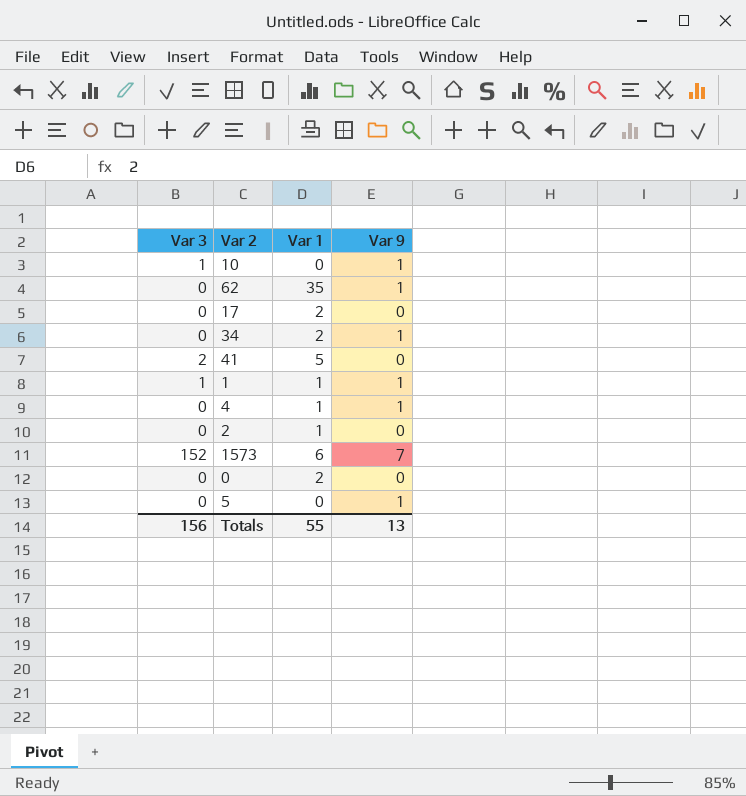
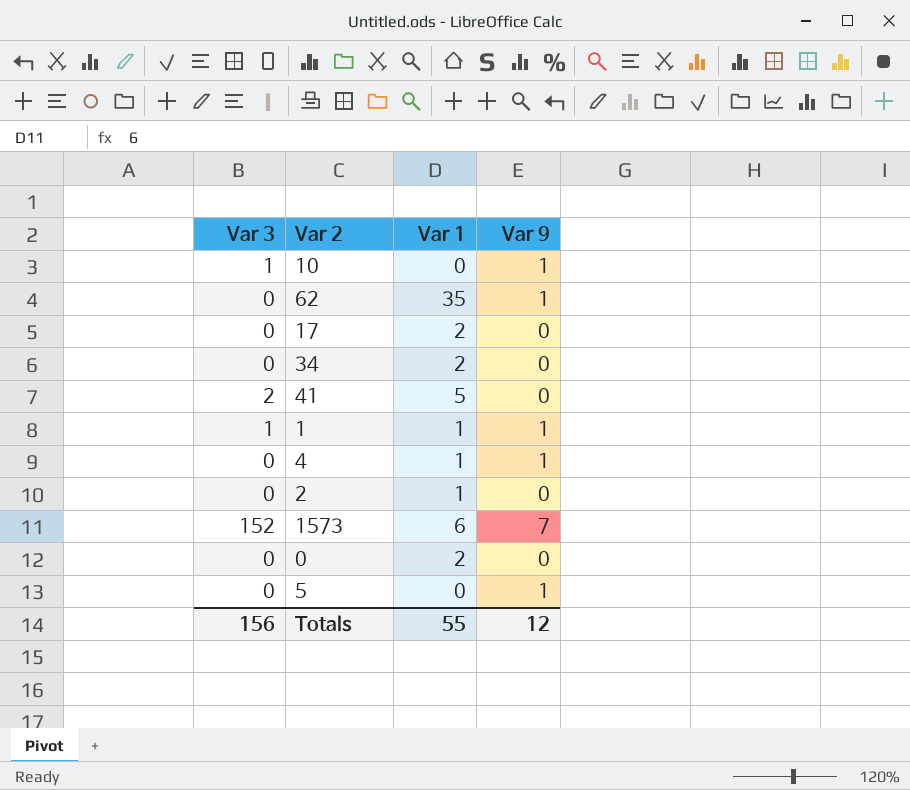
34 | Var 9: 1 -> 0
Totals | Var 9: 13 -> 12

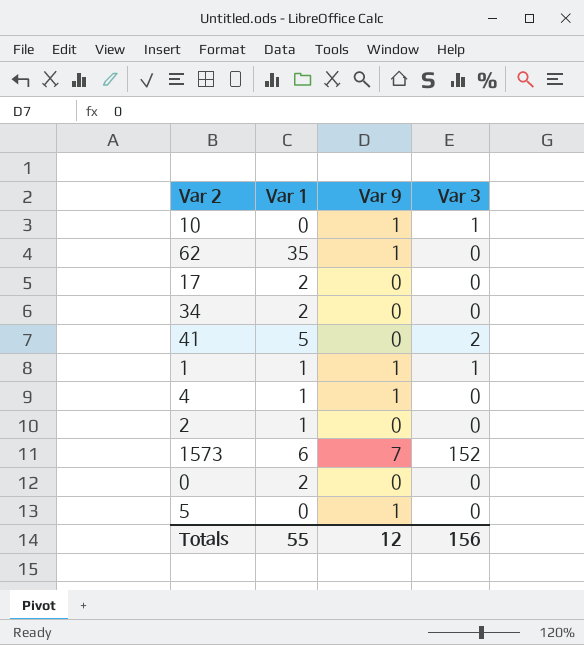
column Var 3 | position: 1 -> 4

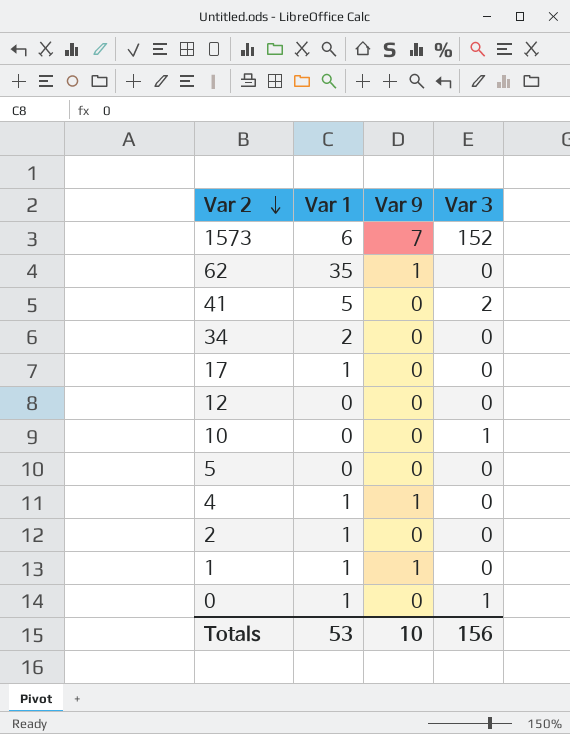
row order: none -> Var 2 descending
17 | Var 1: 2 -> 1
row 12: none -> 0 | 0 | 0
10 | Var 9: 1 -> 0
5 | Var 9: 1 -> 0
1 | Var 3: 1 -> 0
0 | Var 1: 2 -> 1
0 | Var 3: 0 -> 1
Totals | Var 1: 55 -> 53
Totals | Var 9: 12 -> 10

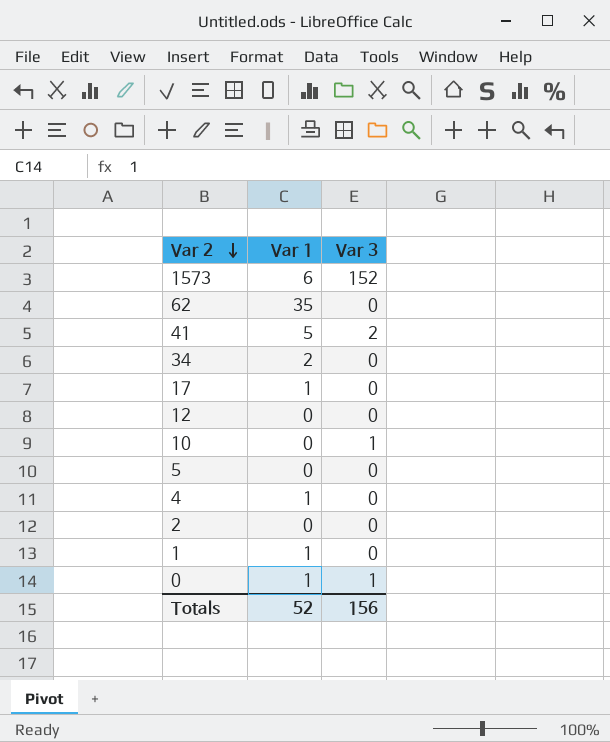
column Var 9 | position: 3 -> none
2 | Var 1: 1 -> 0
Totals | Var 1: 53 -> 52

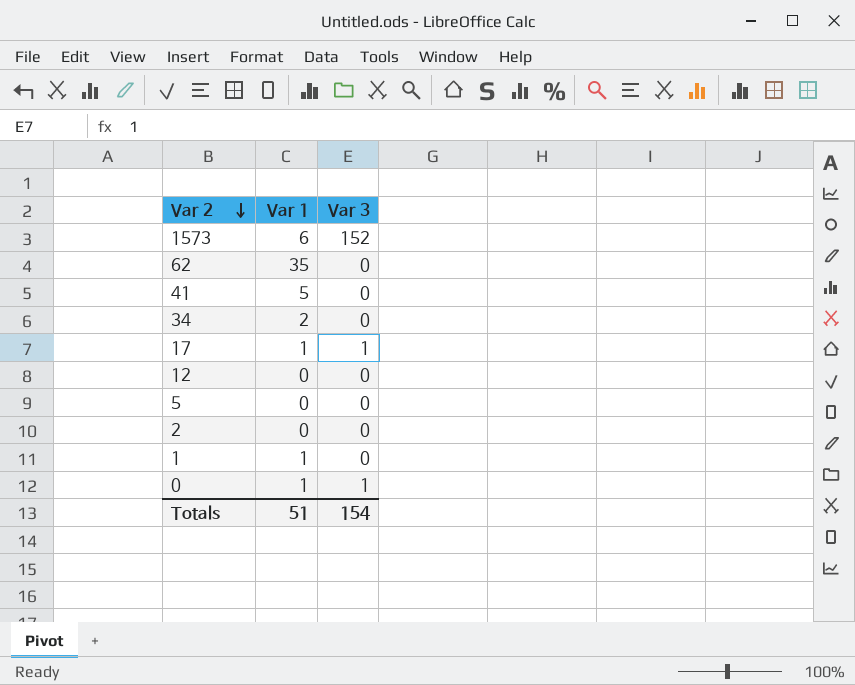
row 10: 0 | 1 -> none
row 4: 1 | 0 -> none
41 | Var 3: 2 -> 0
17 | Var 3: 0 -> 1
Totals | Var 1: 52 -> 51
Totals | Var 3: 156 -> 154

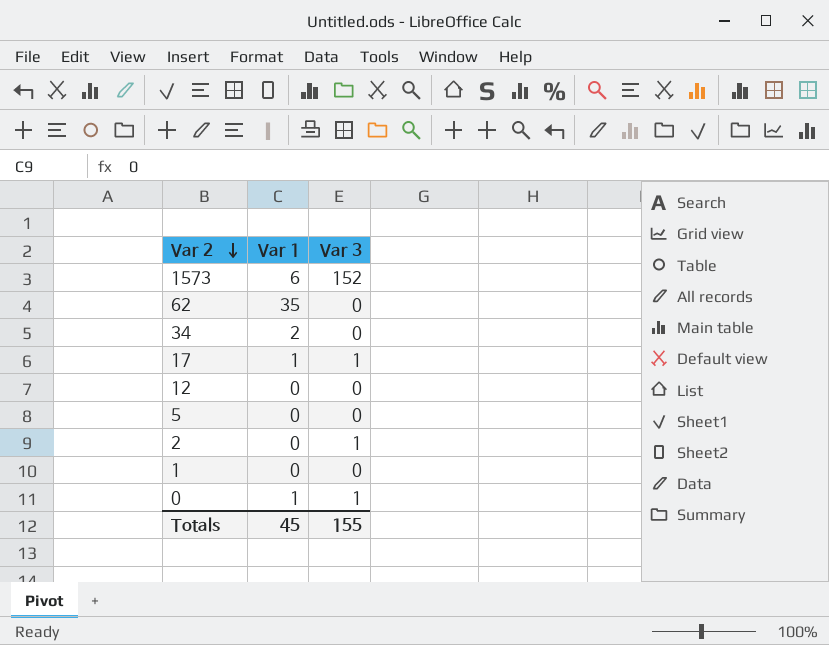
row 41: 5 | 0 -> none
2 | Var 3: 0 -> 1
1 | Var 1: 1 -> 0
Totals | Var 1: 51 -> 45
Totals | Var 3: 154 -> 155

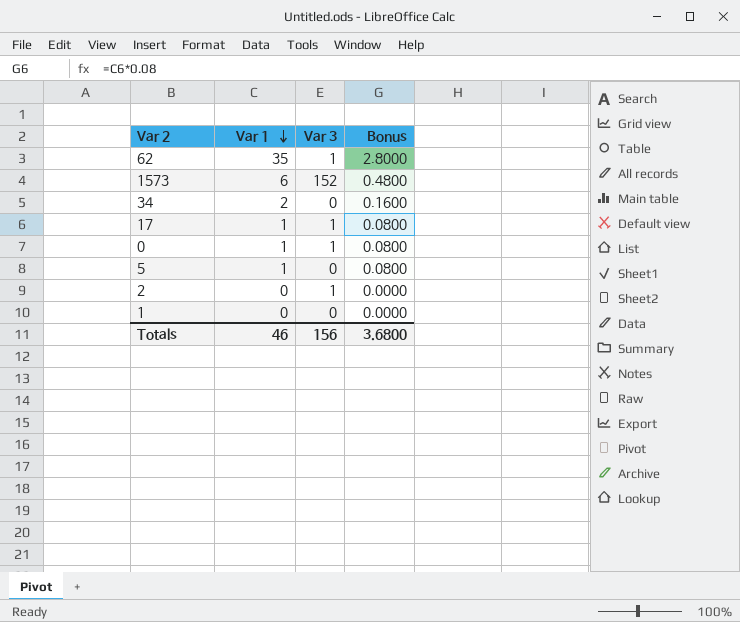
row order: Var 2 descending -> Var 1 descending
column Bonus | formula: none -> [Var 1] * 0.08
row 12: 0 | 0 -> none
62 | Var 3: 0 -> 1
5 | Var 1: 0 -> 1
Totals | Var 1: 45 -> 46
Totals | Var 3: 155 -> 156

